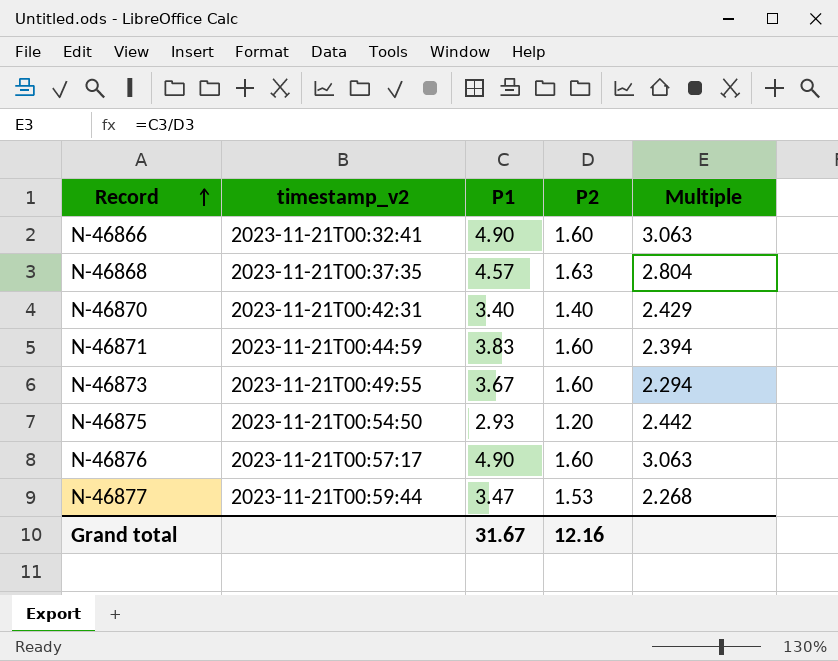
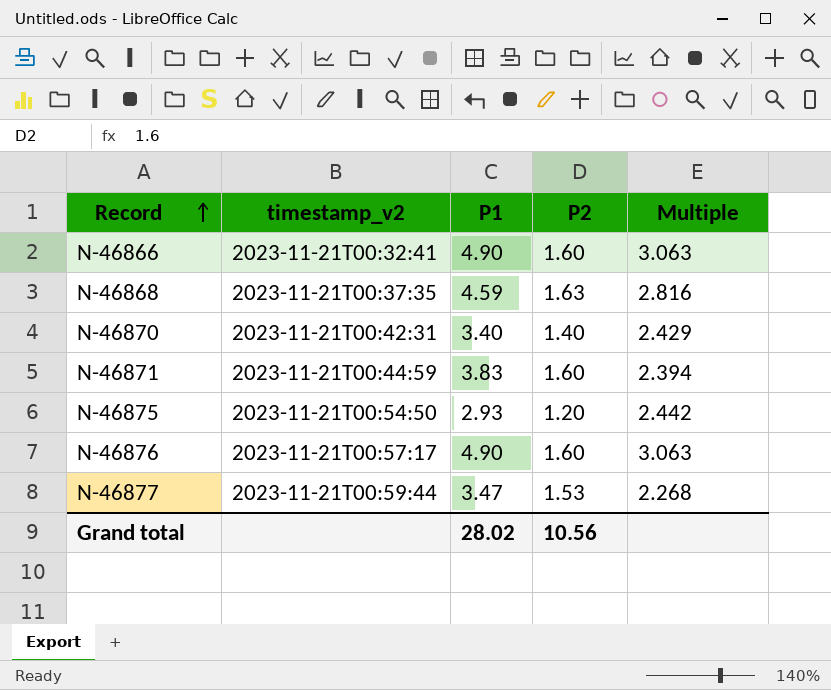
row N-46873: 2023-11-21T00:49:55 | 3.67 | 1.60 | 2.294 -> none
N-46868 | P1: 4.57 -> 4.59
N-46868 | Multiple: 2.804 -> 2.816
Grand total | P1: 31.67 -> 28.02
Grand total | P2: 12.16 -> 10.56

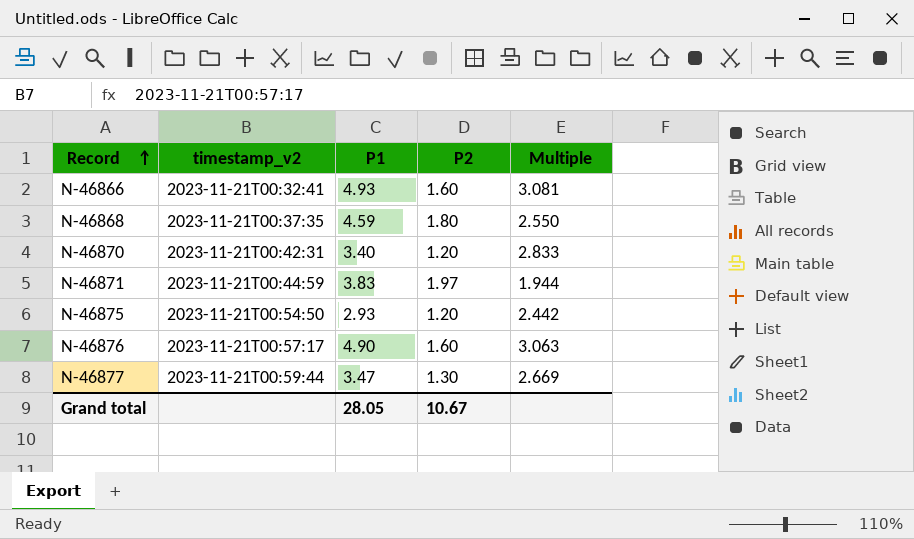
N-46866 | P1: 4.90 -> 4.93
N-46866 | Multiple: 3.063 -> 3.081
N-46868 | P2: 1.63 -> 1.80
N-46868 | Multiple: 2.816 -> 2.550
N-46870 | P2: 1.40 -> 1.20
N-46870 | Multiple: 2.429 -> 2.833
N-46871 | P2: 1.60 -> 1.97
N-46871 | Multiple: 2.394 -> 1.944
N-46877 | P2: 1.53 -> 1.30
N-46877 | Multiple: 2.268 -> 2.669
Grand total | P1: 28.02 -> 28.05
Grand total | P2: 10.56 -> 10.67

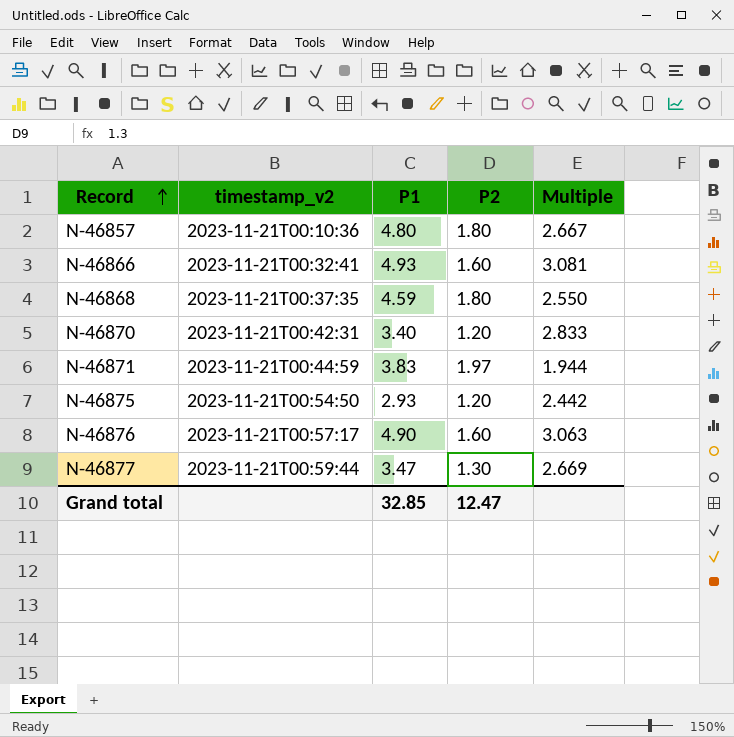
row N-46857: none -> 2023-11-21T00:10:36 | 4.80 | 1.80 | 2.667
Grand total | P1: 28.05 -> 32.85
Grand total | P2: 10.67 -> 12.47

